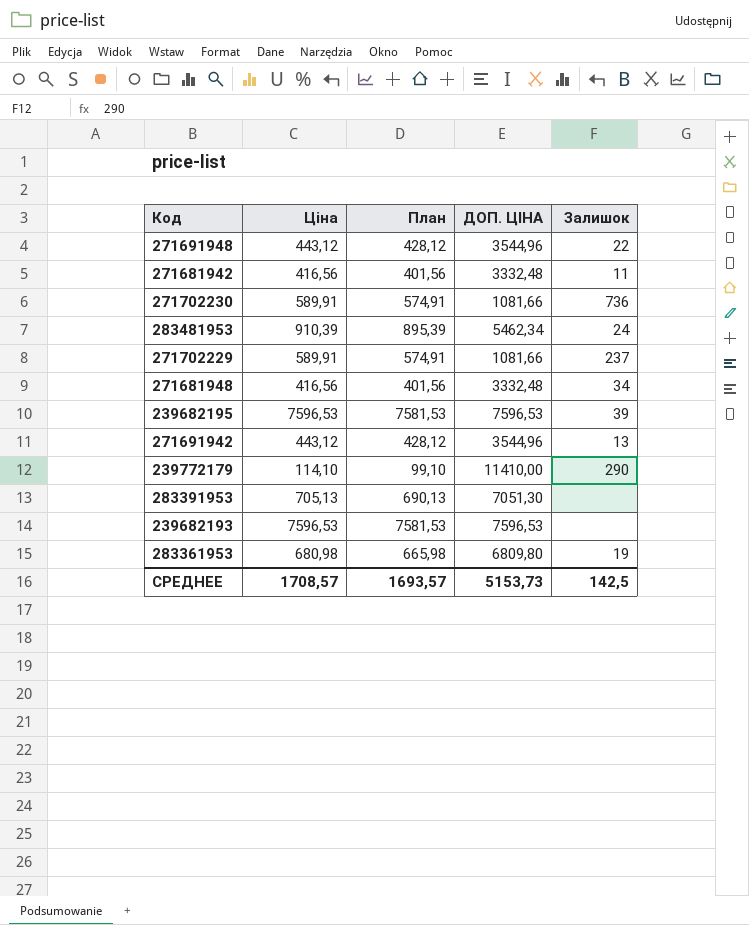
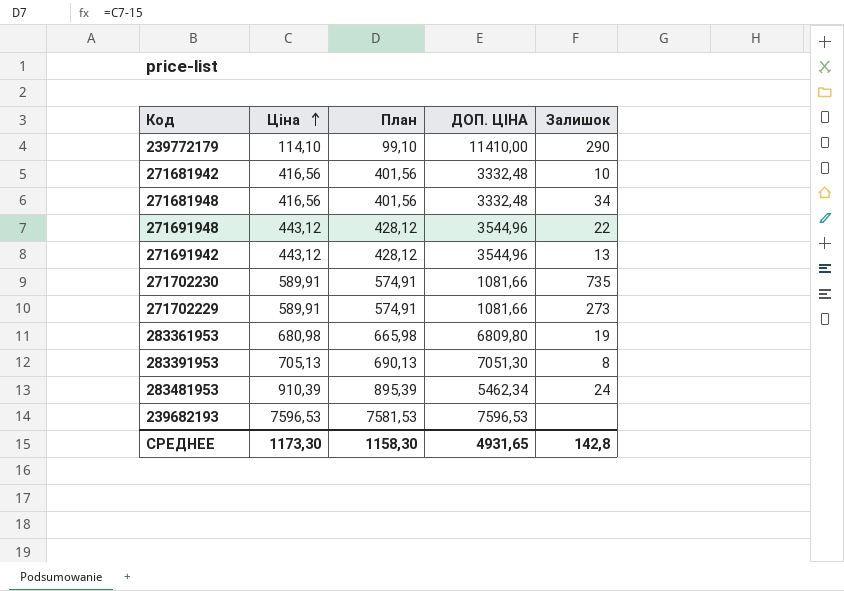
row order: none -> Ціна ascending
row 239682195: 7596,53 | 7581,53 | 7596,53 | 39 -> none
271681942 | Залишок: 11 -> 10
271702230 | Залишок: 736 -> 735
271702229 | Залишок: 237 -> 273
283391953 | Залишок: none -> 8
СРЕДНЕЕ | Ціна: 1708,57 -> 1173,30
СРЕДНЕЕ | План: 1693,57 -> 1158,30
СРЕДНЕЕ | ДОП. ЦІНА: 5153,73 -> 4931,65
СРЕДНЕЕ | Залишок: 142,5 -> 142,8

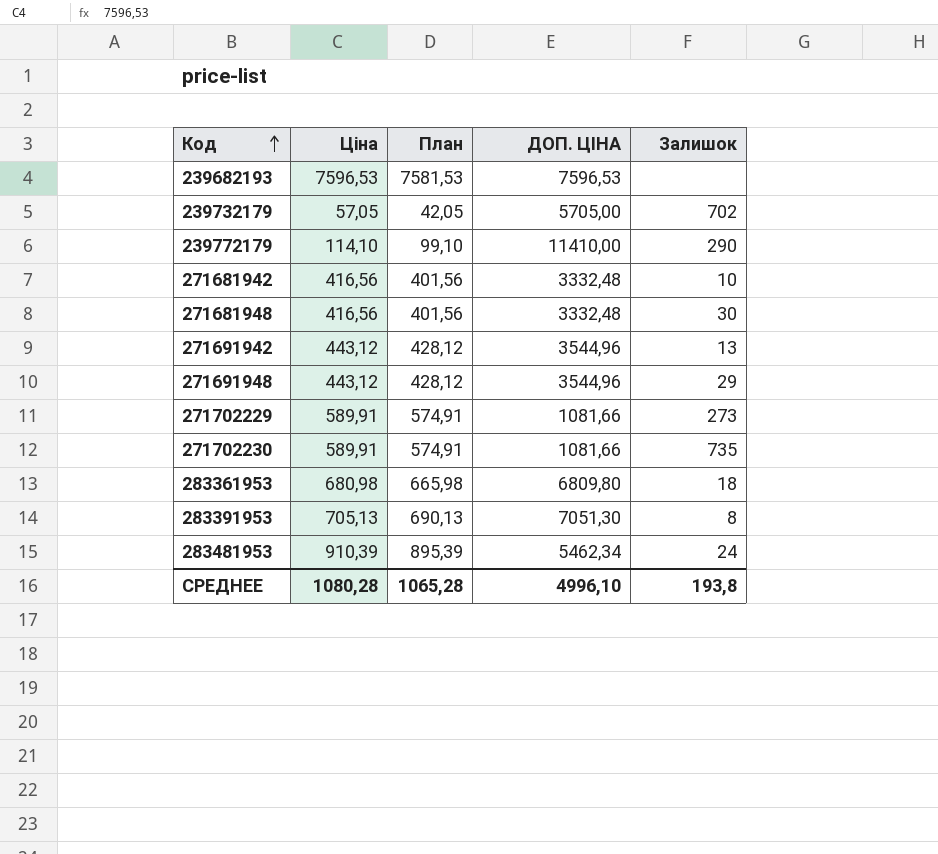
row order: Ціна ascending -> Код ascending
row 239732179: none -> 57,05 | 42,05 | 5705,00 | 702
271681948 | Залишок: 34 -> 30
271691948 | Залишок: 22 -> 29
283361953 | Залишок: 19 -> 18
СРЕДНЕЕ | Ціна: 1173,30 -> 1080,28
СРЕДНЕЕ | План: 1158,30 -> 1065,28
СРЕДНЕЕ | ДОП. ЦІНА: 4931,65 -> 4996,10
СРЕДНЕЕ | Залишок: 142,8 -> 193,8

